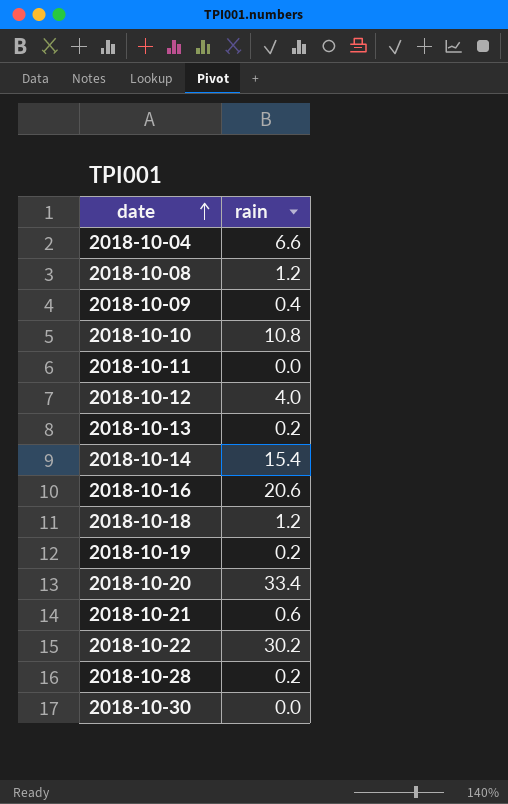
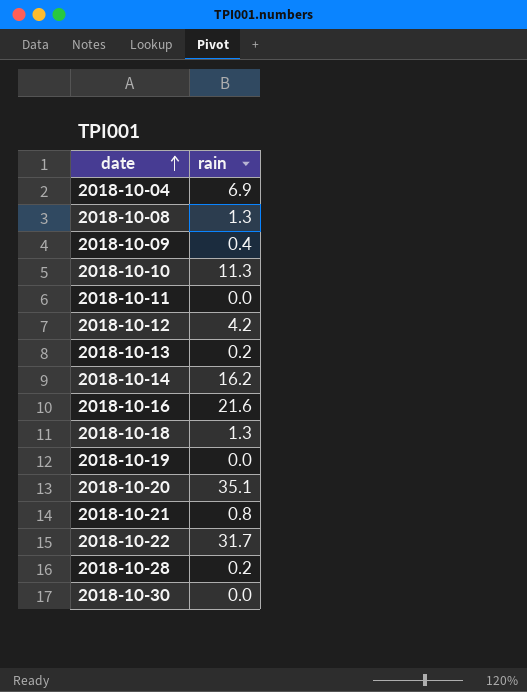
2018-10-04 | rain: 6.6 -> 6.9
2018-10-08 | rain: 1.2 -> 1.3
2018-10-10 | rain: 10.8 -> 11.3
2018-10-12 | rain: 4.0 -> 4.2
2018-10-14 | rain: 15.4 -> 16.2
2018-10-16 | rain: 20.6 -> 21.6
2018-10-18 | rain: 1.2 -> 1.3
2018-10-19 | rain: 0.2 -> 0.0
2018-10-20 | rain: 33.4 -> 35.1
2018-10-21 | rain: 0.6 -> 0.8
2018-10-22 | rain: 30.2 -> 31.7

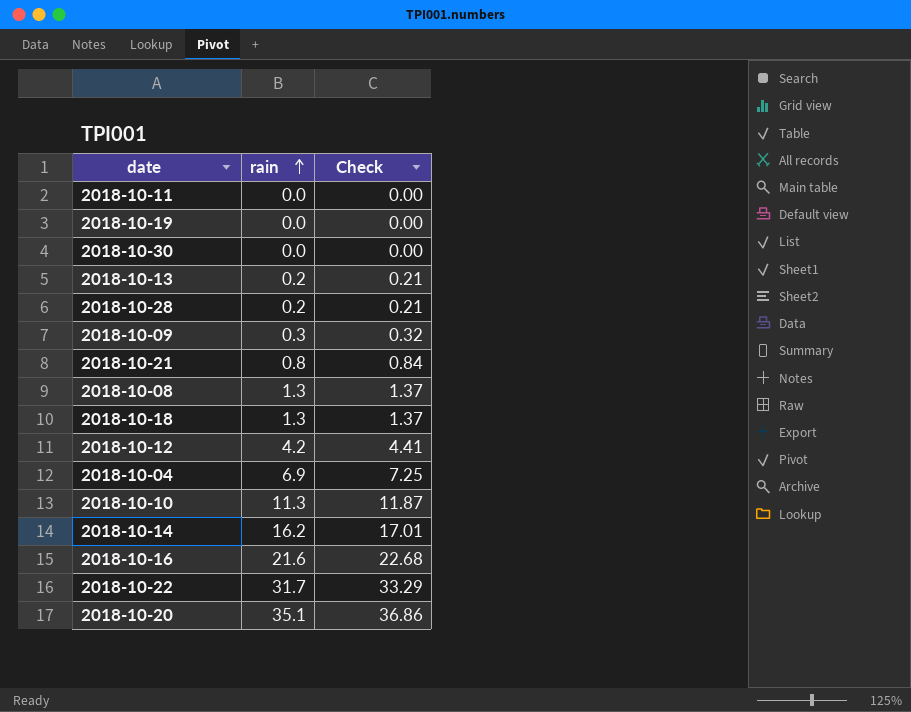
row order: date ascending -> rain ascending
column Check | formula: none -> [rain] * 1.05
2018-10-09 | rain: 0.4 -> 0.3

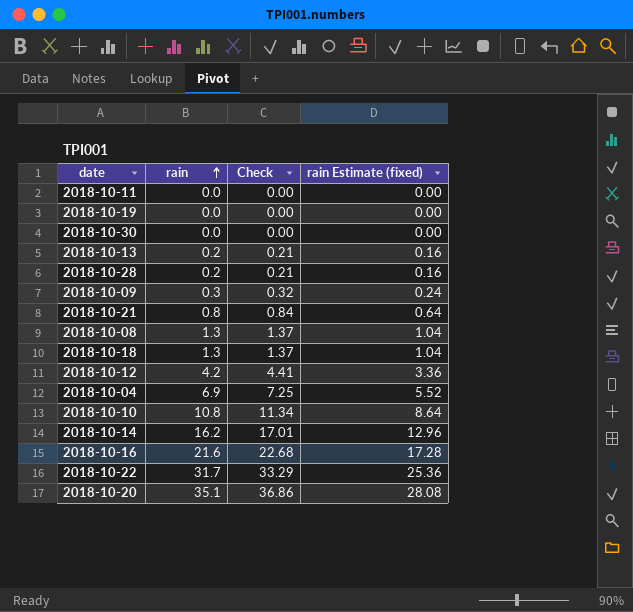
column rain Estimate (fixed) | formula: none -> [rain] * 0.8
2018-10-10 | rain: 11.3 -> 10.8
2018-10-10 | Check: 11.87 -> 11.34

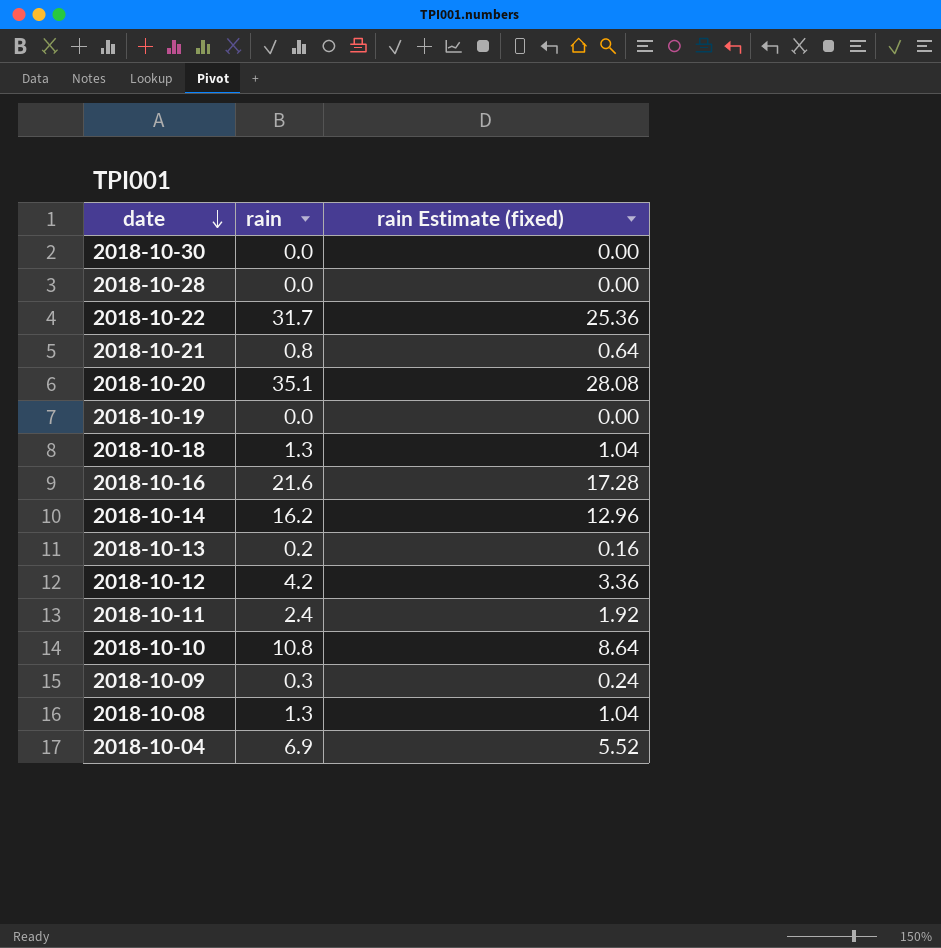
row order: rain ascending -> date descending
column Check | formula: [rain] * 1.05 -> none
2018-10-28 | rain: 0.2 -> 0.0
2018-10-28 | rain Estimate (fixed): 0.16 -> 0.00
2018-10-11 | rain: 0.0 -> 2.4
2018-10-11 | rain Estimate (fixed): 0.00 -> 1.92

